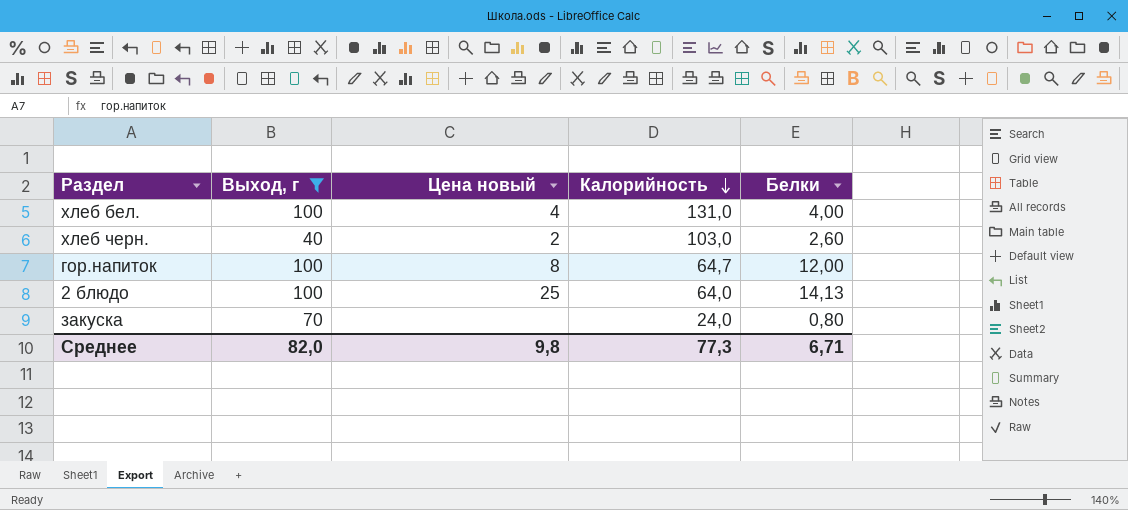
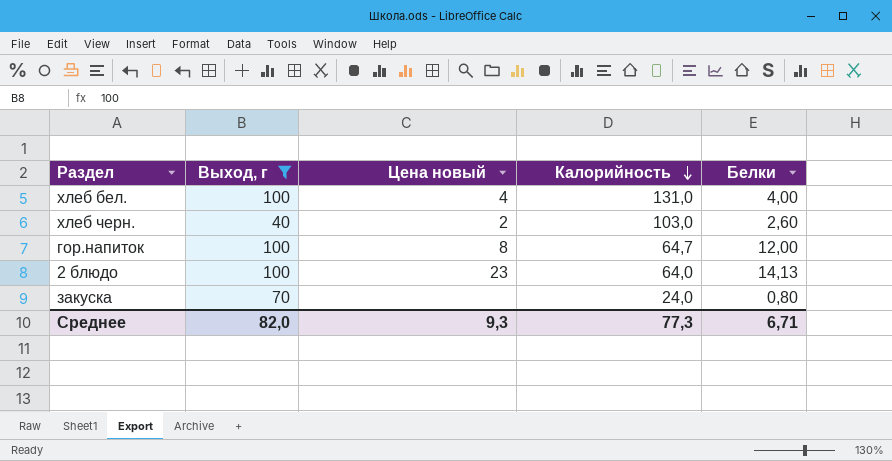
2 блюдо | Цена новый: 25 -> 23
Среднее | Цена новый: 9,8 -> 9,3

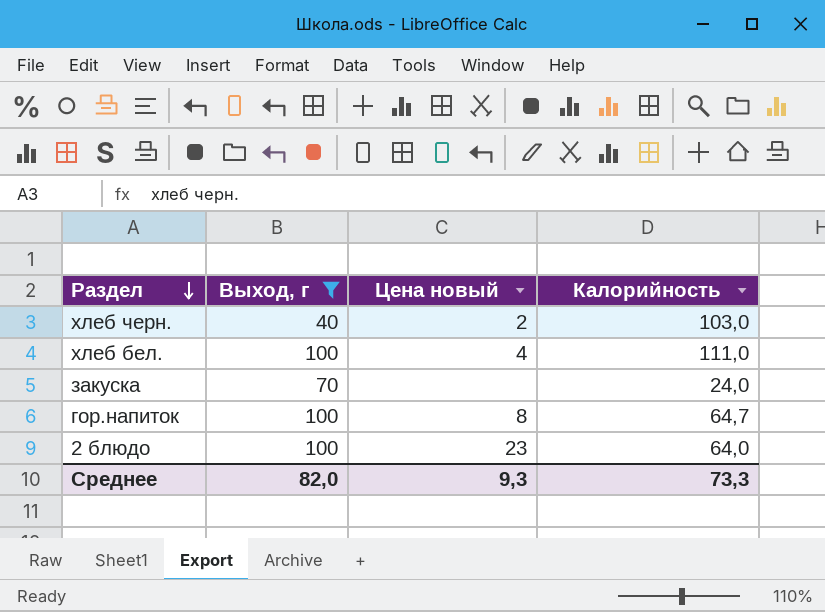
row order: Калорийность descending -> Раздел descending
column Белки | position: 5 -> none
хлеб бел. | Калорийность: 131,0 -> 111,0
Среднее | Калорийность: 77,3 -> 73,3

